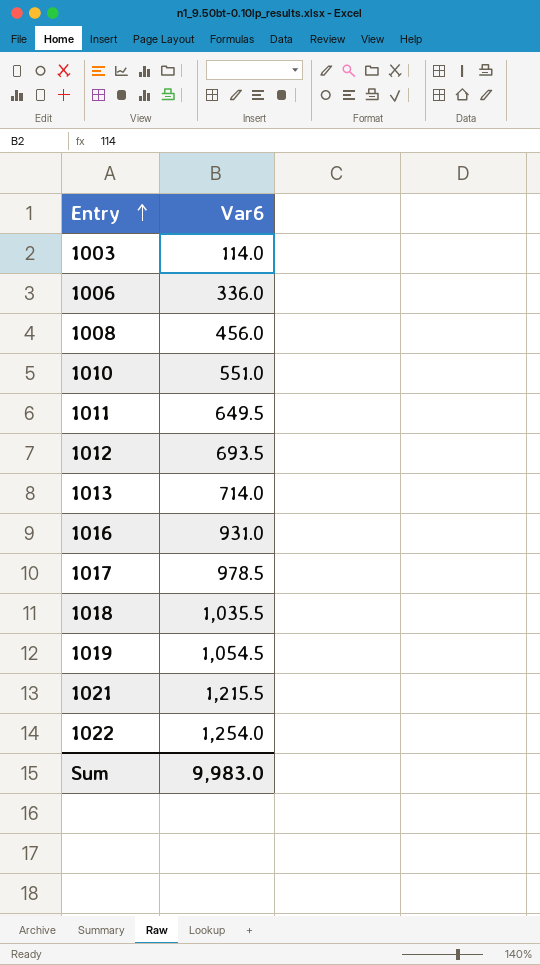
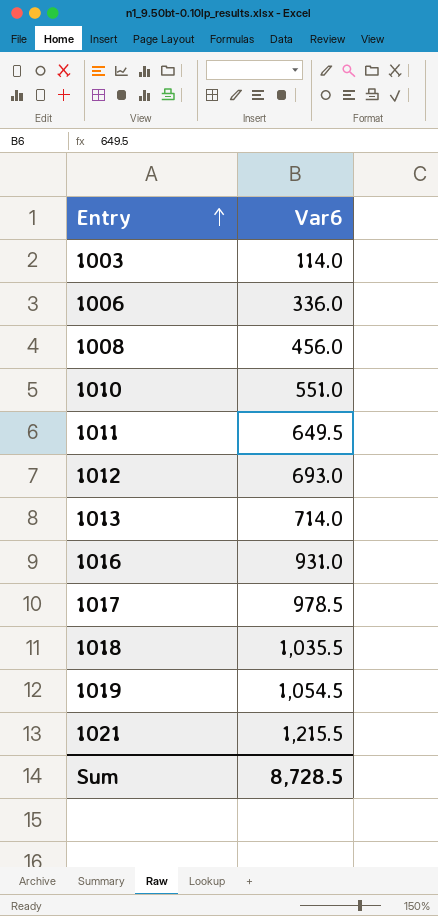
row 1022: 1,254.0 -> none
1012 | Var6: 693.5 -> 693.0
Sum | Var6: 9,983.0 -> 8,728.5

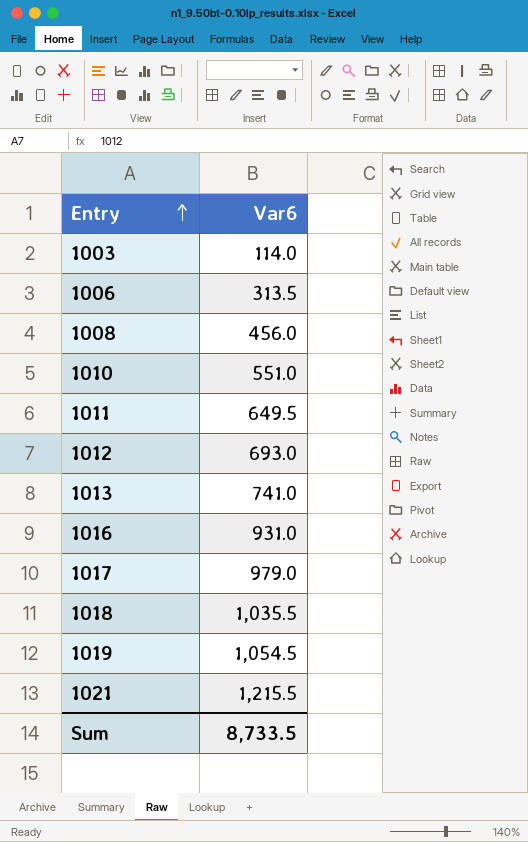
1006 | Var6: 336.0 -> 313.5
1013 | Var6: 714.0 -> 741.0
1017 | Var6: 978.5 -> 979.0
Sum | Var6: 8,728.5 -> 8,733.5

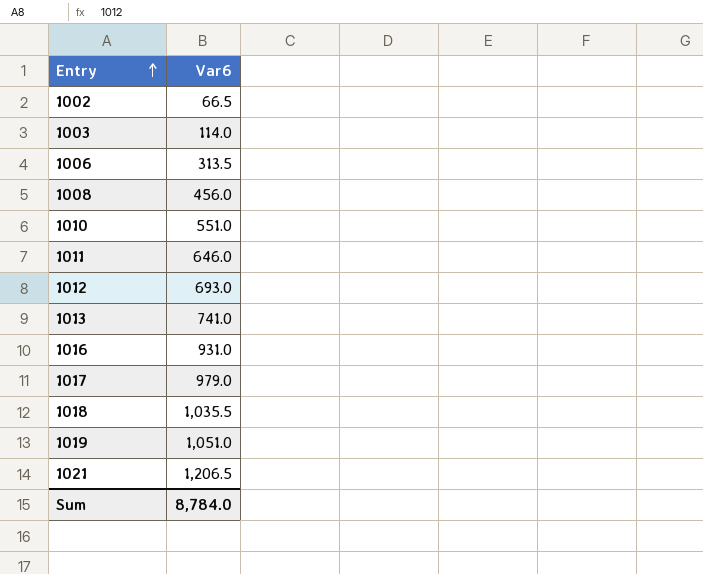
row 1002: none -> 66.5
1011 | Var6: 649.5 -> 646.0
1019 | Var6: 1,054.5 -> 1,051.0
1021 | Var6: 1,215.5 -> 1,206.5
Sum | Var6: 8,733.5 -> 8,784.0

